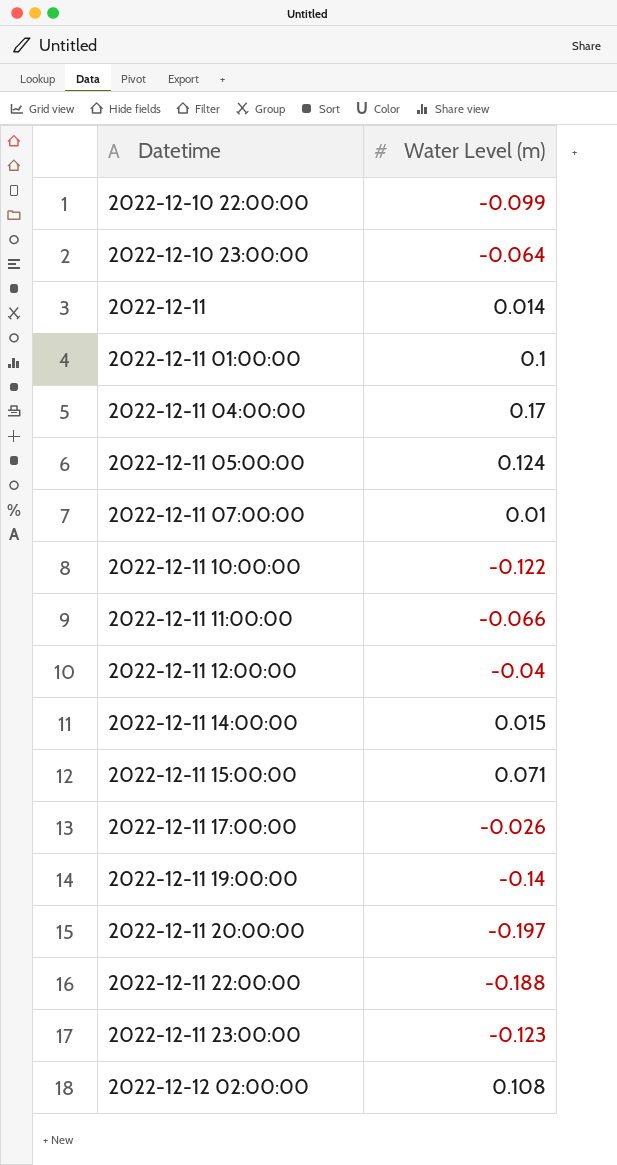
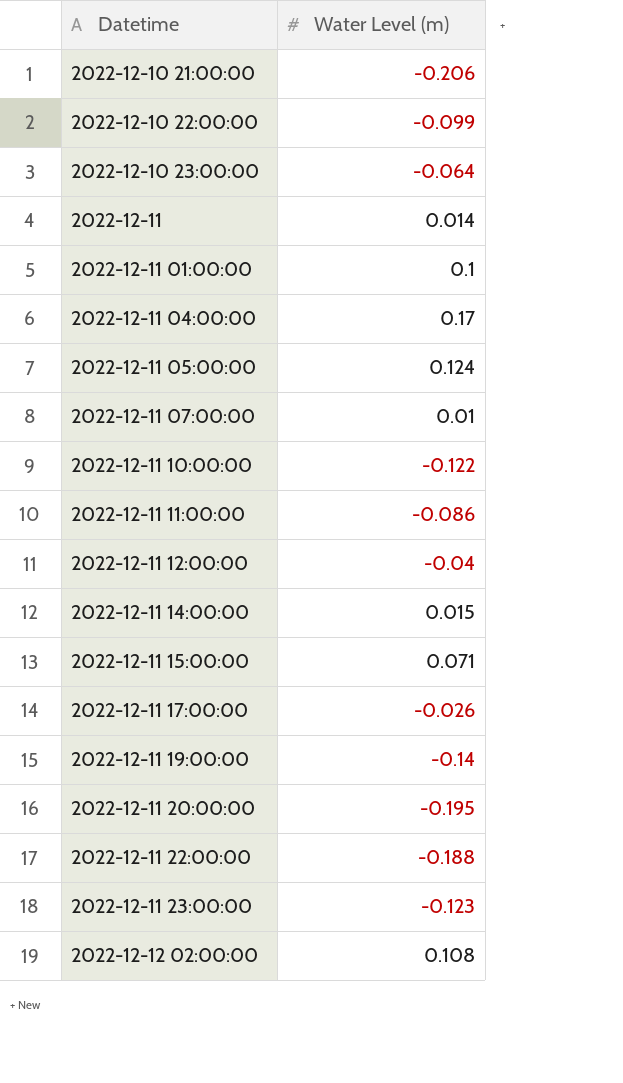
row 2022-12-10 21:00:00: none -> -0.206
2022-12-11 11:00:00 | Water Level (m): -0.066 -> -0.086
2022-12-11 20:00:00 | Water Level (m): -0.197 -> -0.195

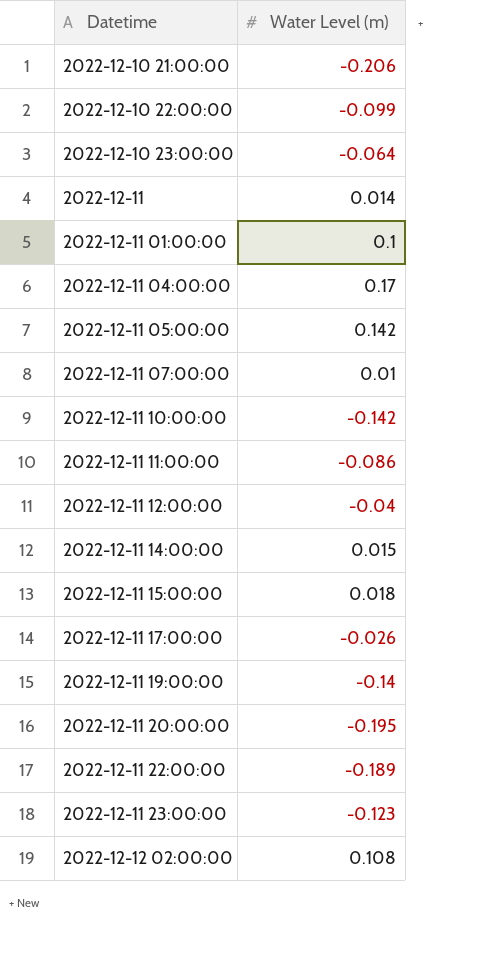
2022-12-11 05:00:00 | Water Level (m): 0.124 -> 0.142
2022-12-11 10:00:00 | Water Level (m): -0.122 -> -0.142
2022-12-11 15:00:00 | Water Level (m): 0.071 -> 0.018
2022-12-11 22:00:00 | Water Level (m): -0.188 -> -0.189

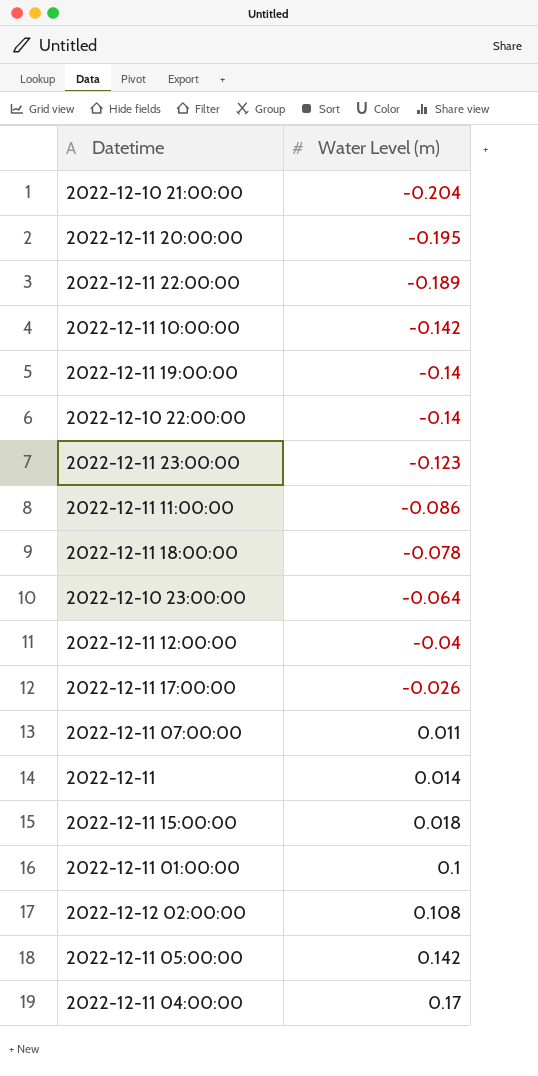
row order: Datetime ascending -> Water Level (m) ascending
row 2022-12-11 14:00:00: 0.015 -> none
2022-12-10 21:00:00 | Water Level (m): -0.206 -> -0.204
2022-12-10 22:00:00 | Water Level (m): -0.099 -> -0.14
row 2022-12-11 18:00:00: none -> -0.078
2022-12-11 07:00:00 | Water Level (m): 0.01 -> 0.011

